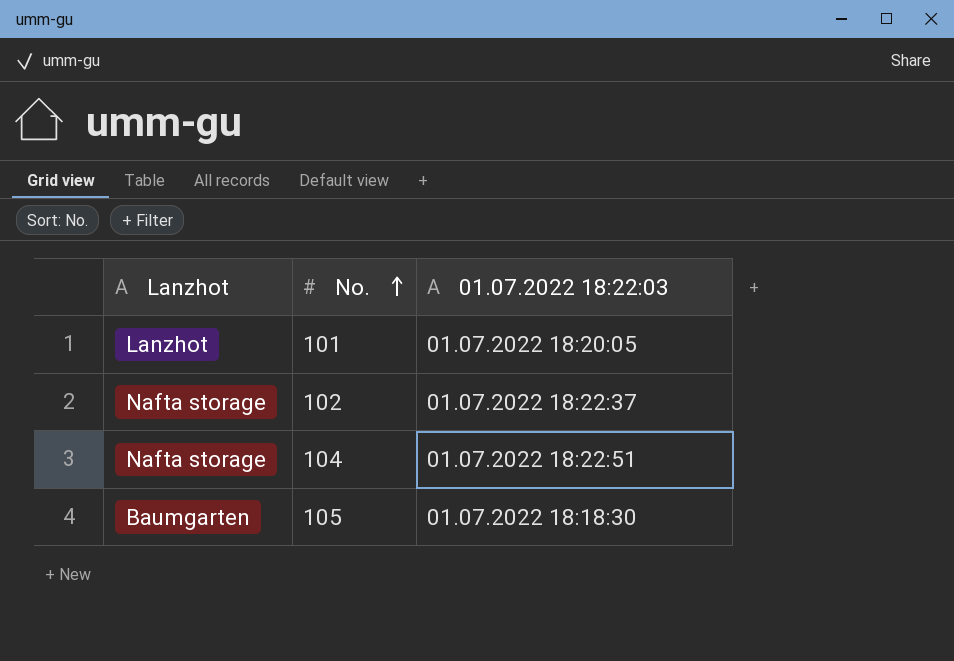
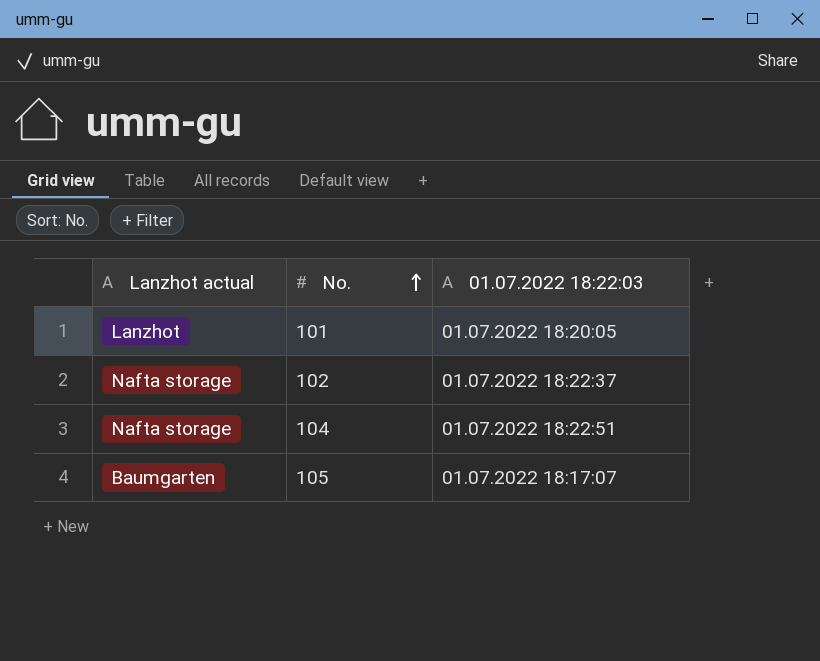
column name: Lanzhot -> Lanzhot actual
105 | 01.07.2022 18:22:03: 01.07.2022 18:18:30 -> 01.07.2022 18:17:07

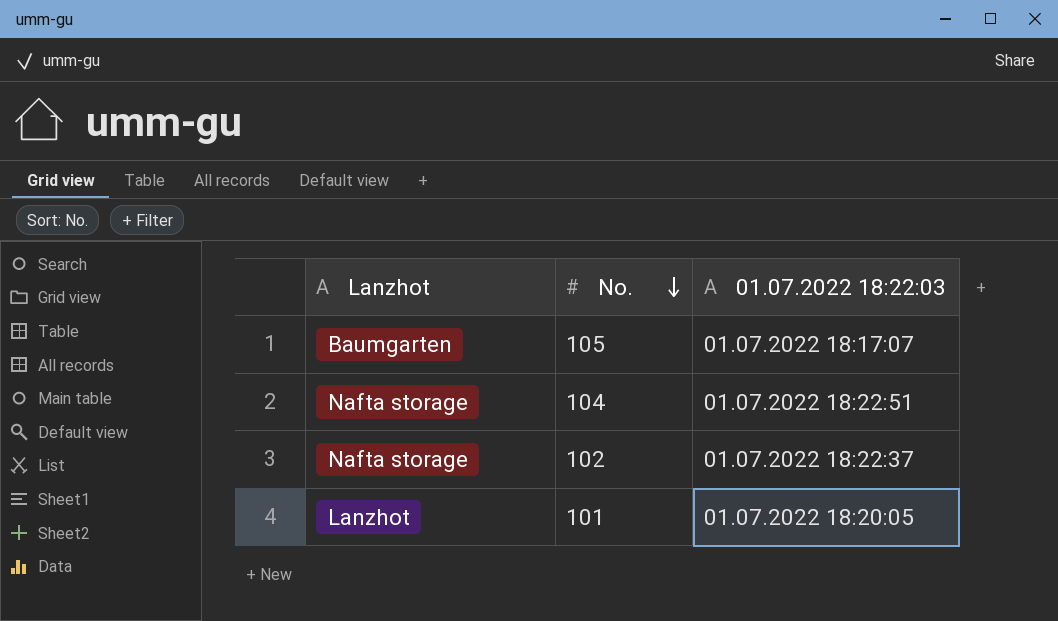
row order: No. ascending -> No. descending
column name: Lanzhot actual -> Lanzhot

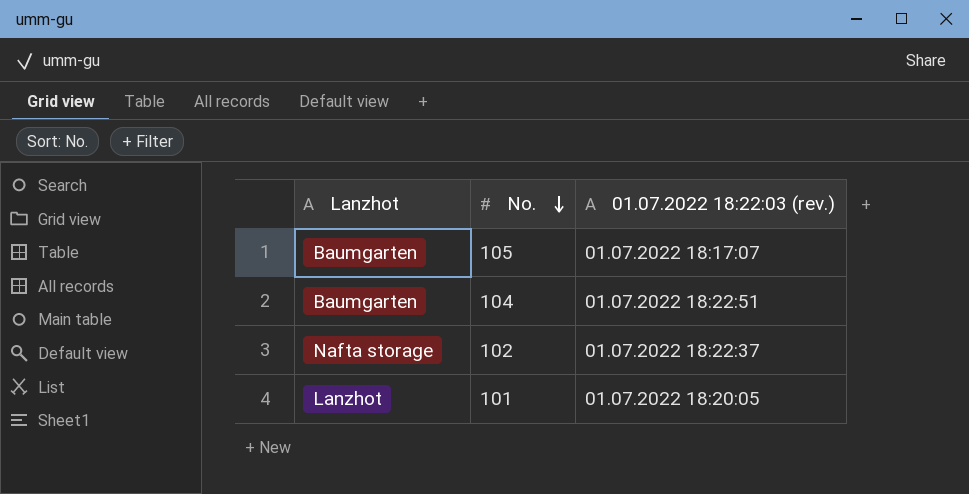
column name: 01.07.2022 18:22:03 -> 01.07.2022 18:22:03 (rev.)
104 | Lanzhot: Nafta storage -> Baumgarten

